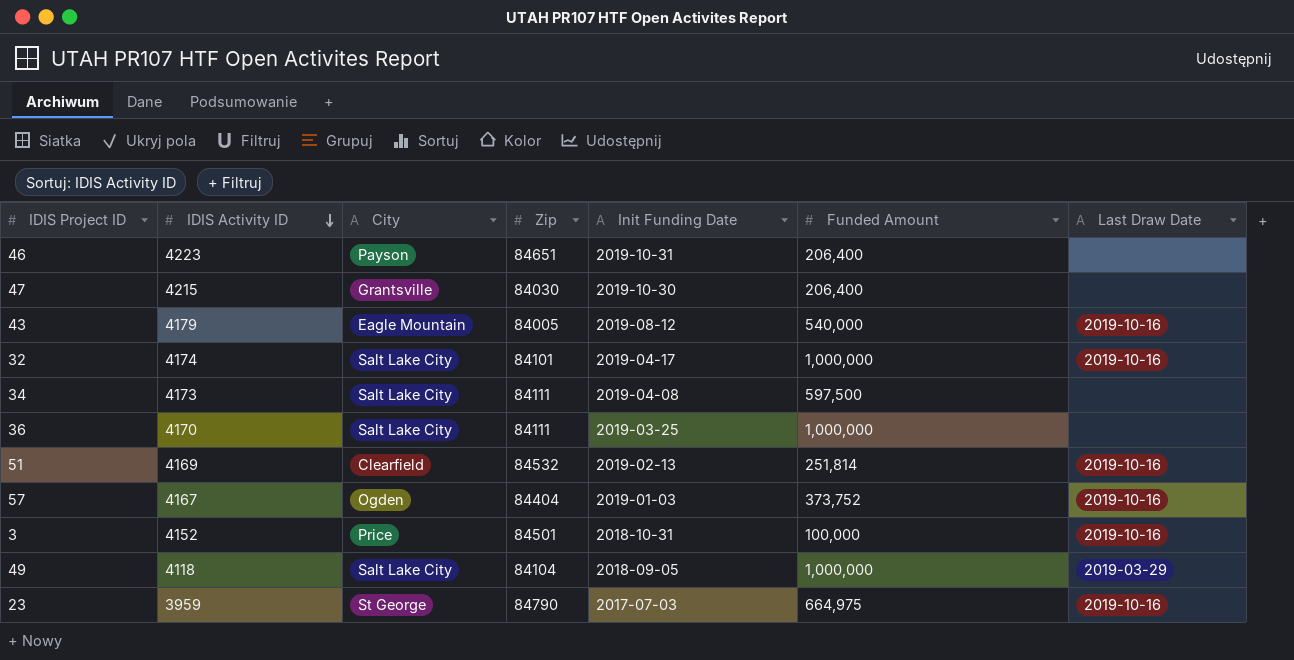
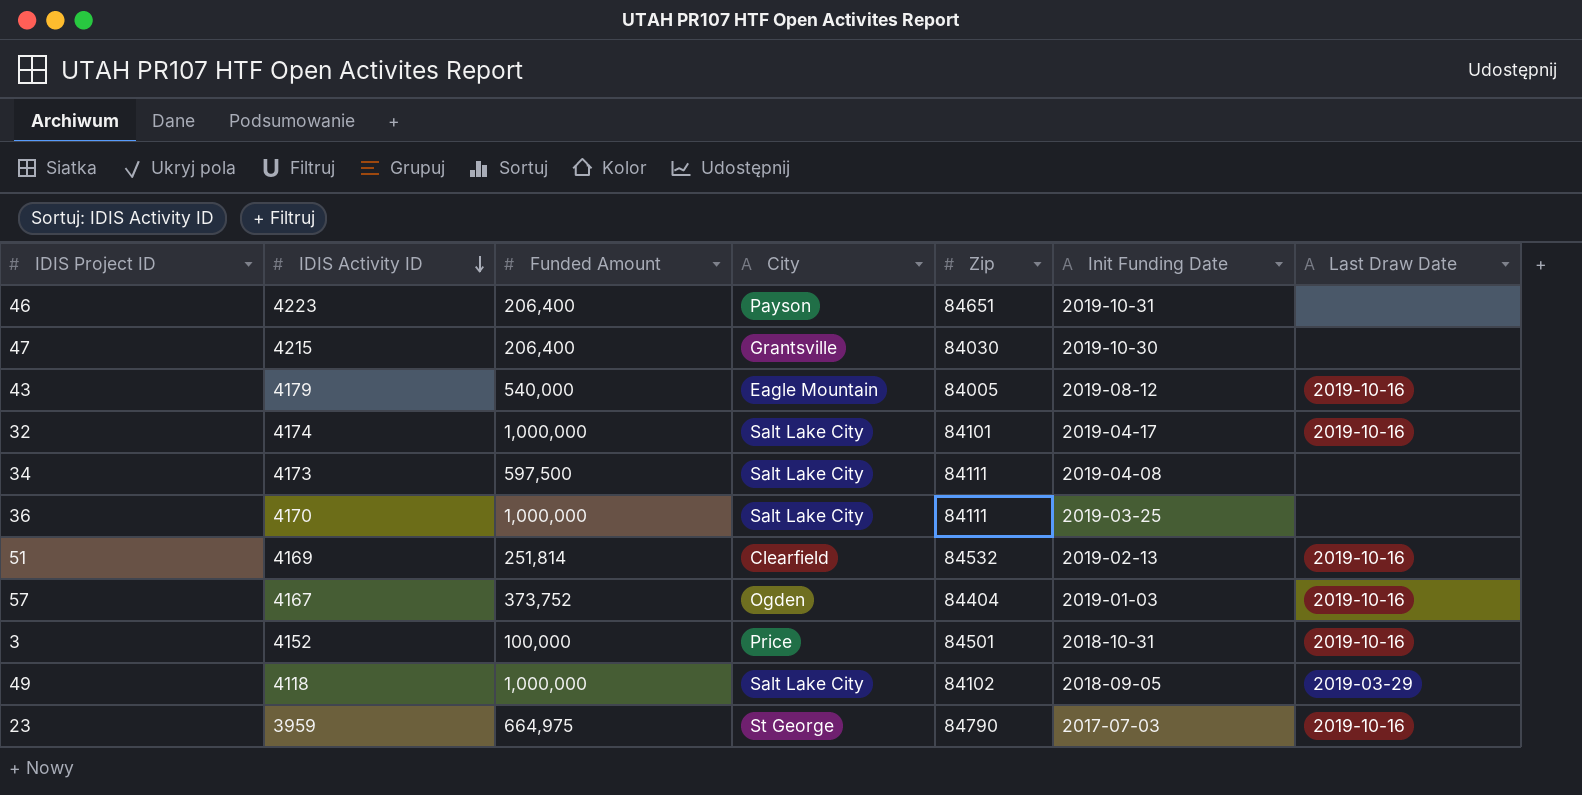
column Funded Amount | position: 6 -> 3
49 | Zip: 84104 -> 84102

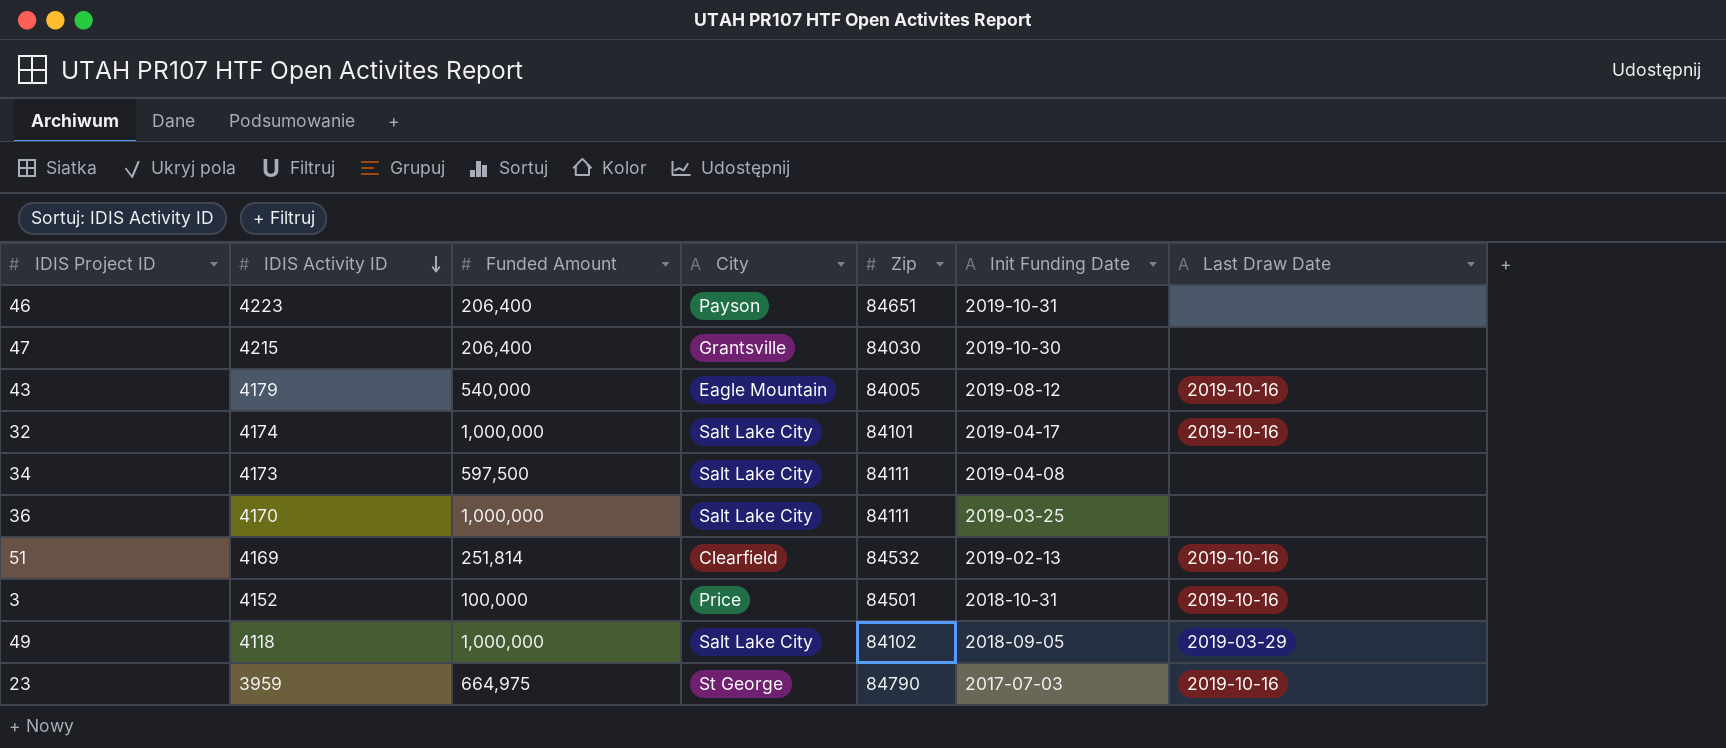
row 57: 4167 | 373,752 | Ogden | 84404 | 2019-01-03 | 2019-10-16 -> none

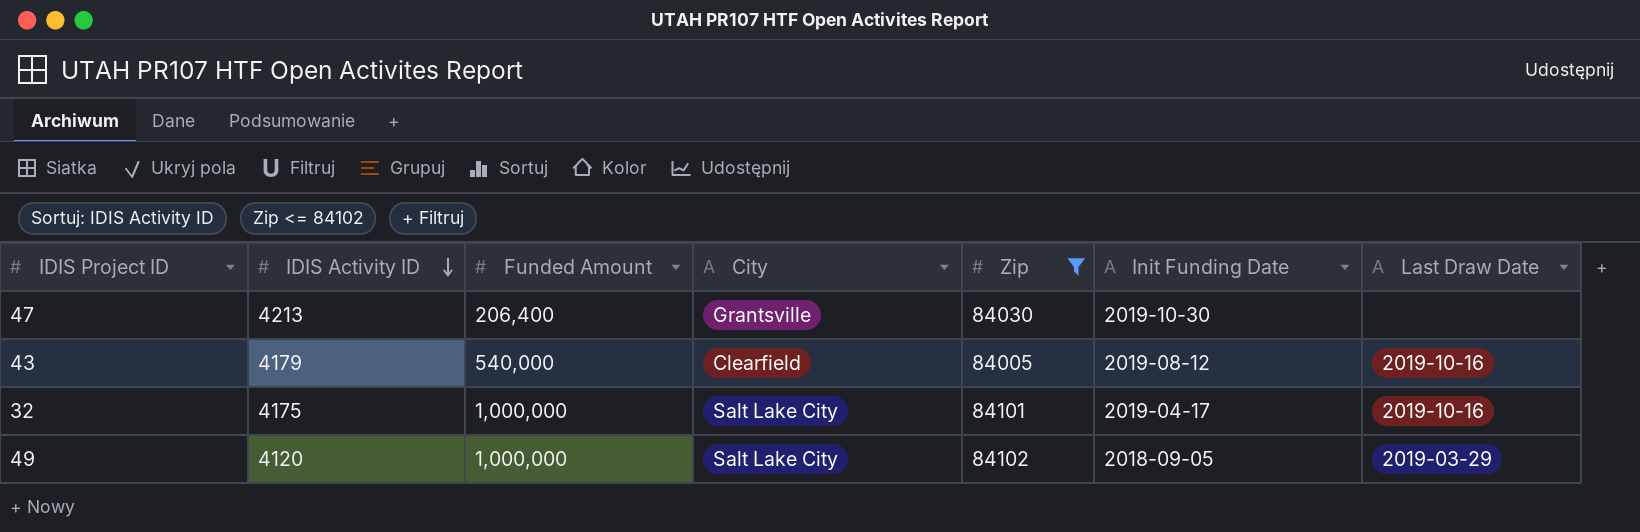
filter: none -> Zip <= 84102
47 | IDIS Activity ID: 4215 -> 4213
43 | City: Eagle Mountain -> Clearfield
32 | IDIS Activity ID: 4174 -> 4175
49 | IDIS Activity ID: 4118 -> 4120

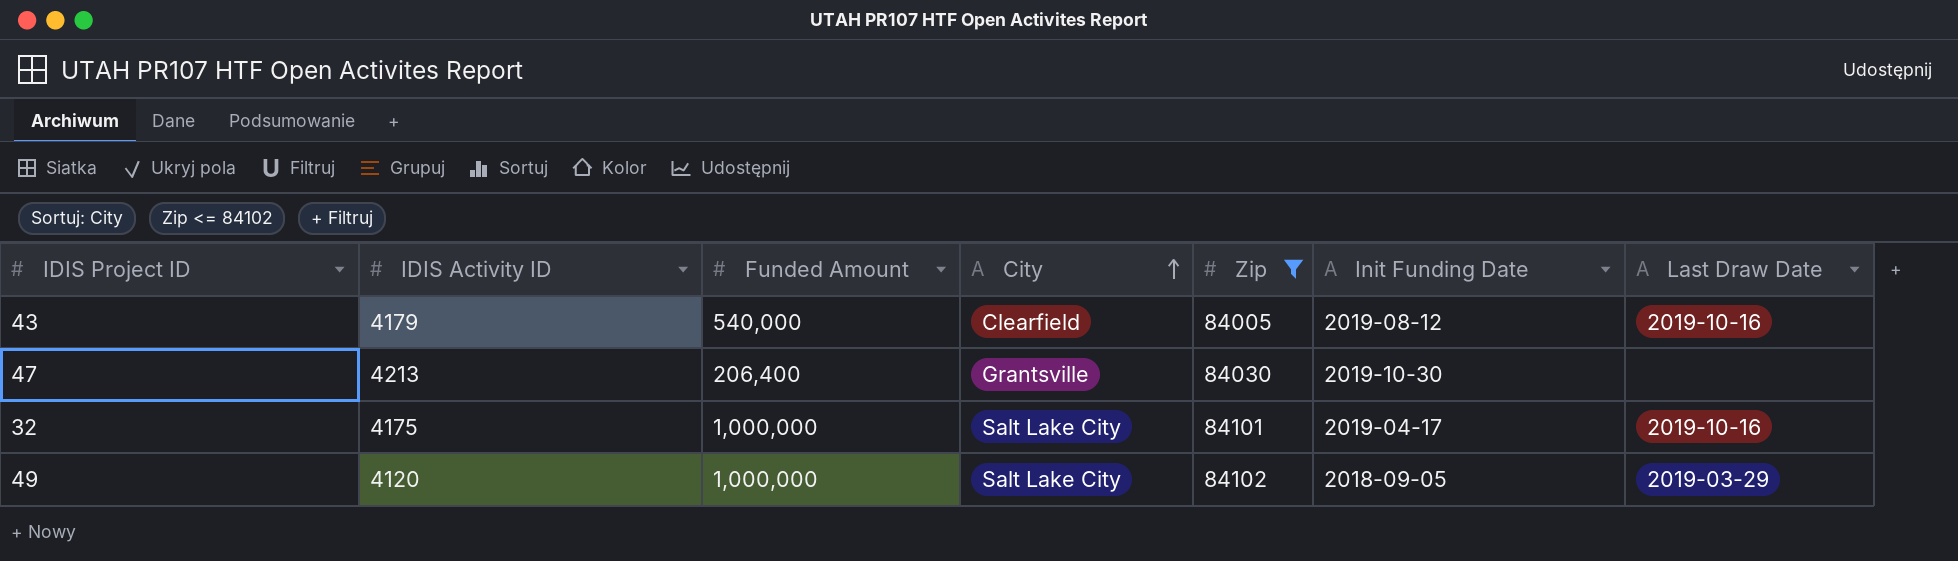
row order: IDIS Activity ID descending -> City ascending

